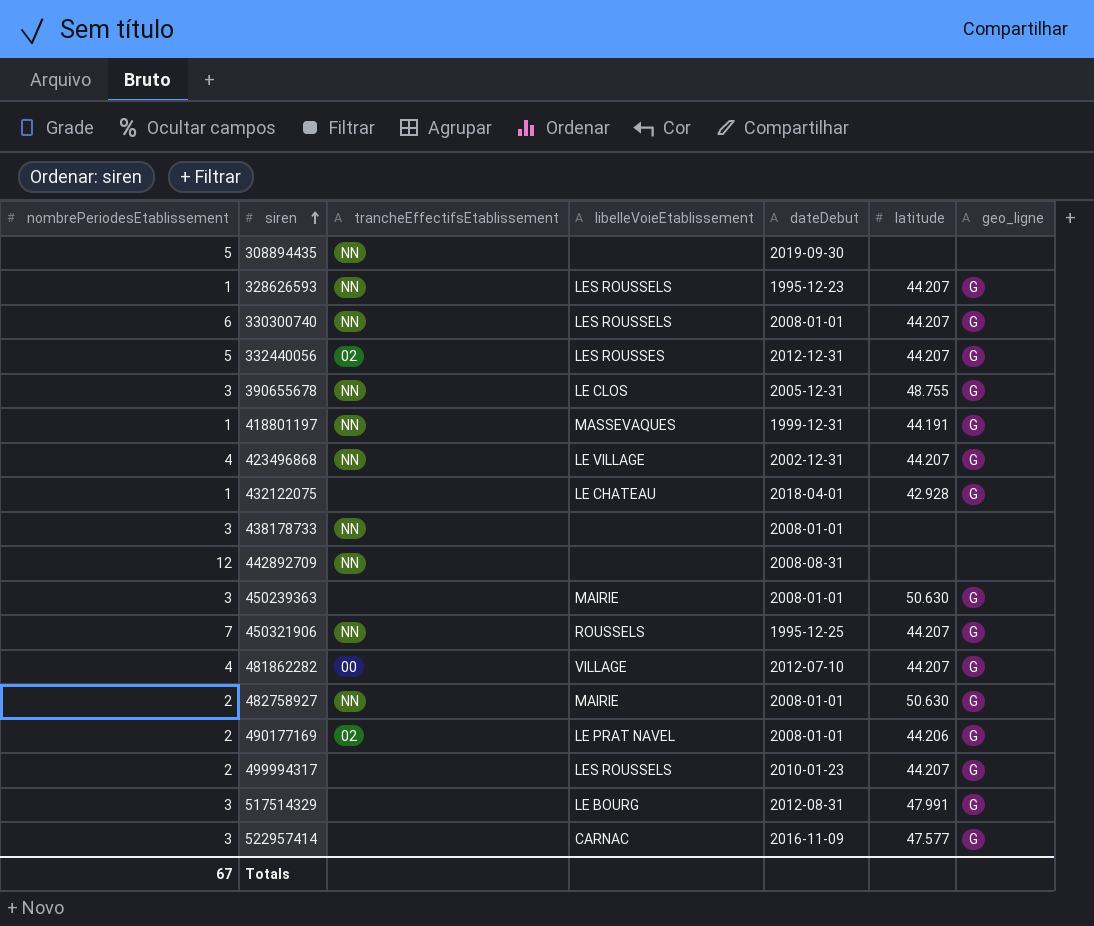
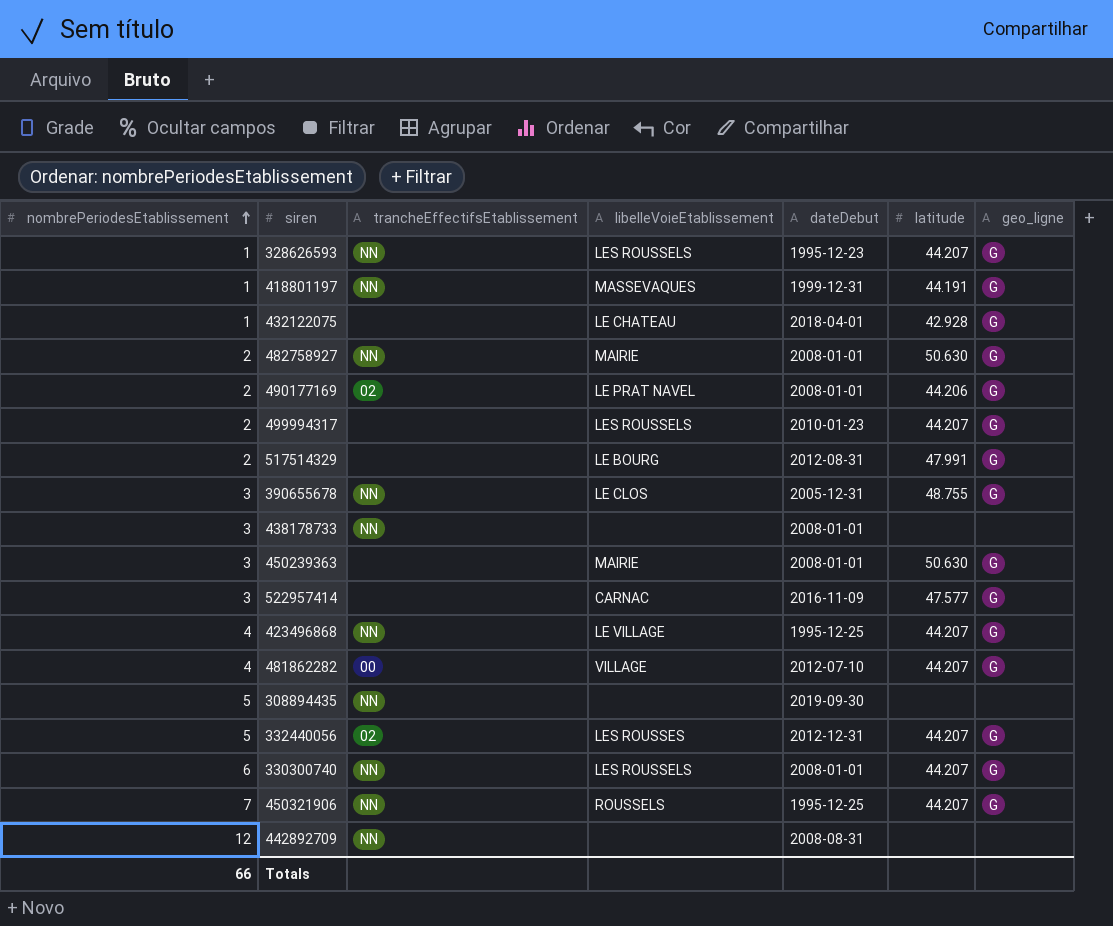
row order: siren ascending -> nombrePeriodesEtablissement ascending
517514329 | nombrePeriodesEtablissement: 3 -> 2
423496868 | dateDebut: 2002-12-31 -> 1995-12-25
Totals | nombrePeriodesEtablissement: 67 -> 66

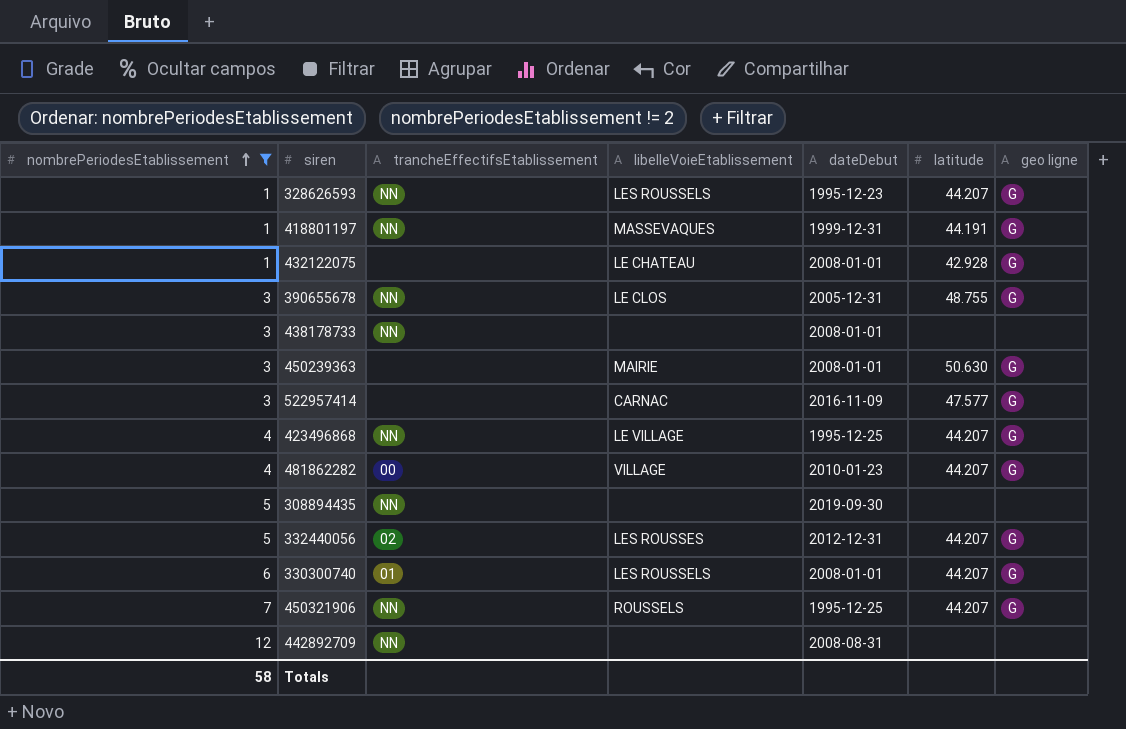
filter: none -> nombrePeriodesEtablissement != 2
column name: geo_ligne -> geo ligne
432122075 | dateDebut: 2018-04-01 -> 2008-01-01
481862282 | dateDebut: 2012-07-10 -> 2010-01-23
330300740 | trancheEffectifsEtablissement: NN -> 01
Totals | nombrePeriodesEtablissement: 66 -> 58

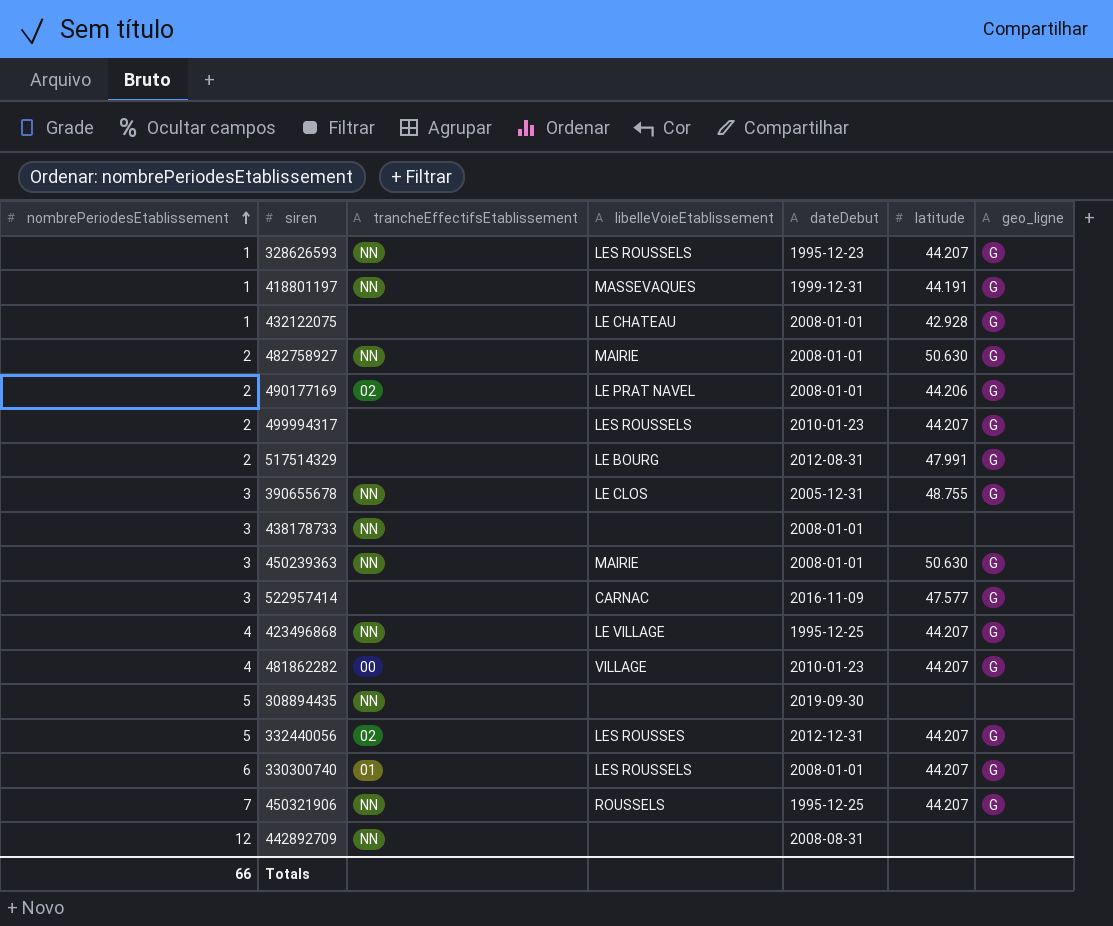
filter: nombrePeriodesEtablissement != 2 -> none
column name: geo ligne -> geo_ligne
450239363 | trancheEffectifsEtablissement: none -> NN
Totals | nombrePeriodesEtablissement: 58 -> 66

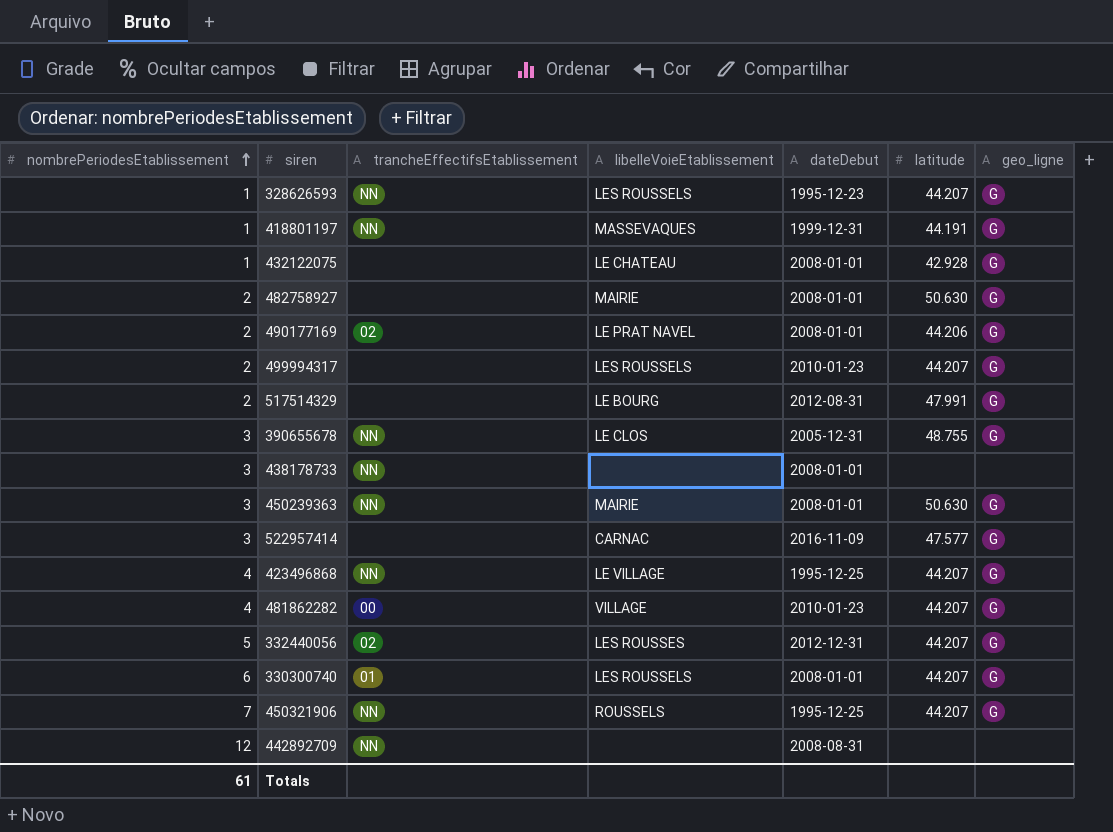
row 308894435: 5 | NN | none | 2019-09-30 | none | none -> none
482758927 | trancheEffectifsEtablissement: NN -> none
Totals | nombrePeriodesEtablissement: 66 -> 61

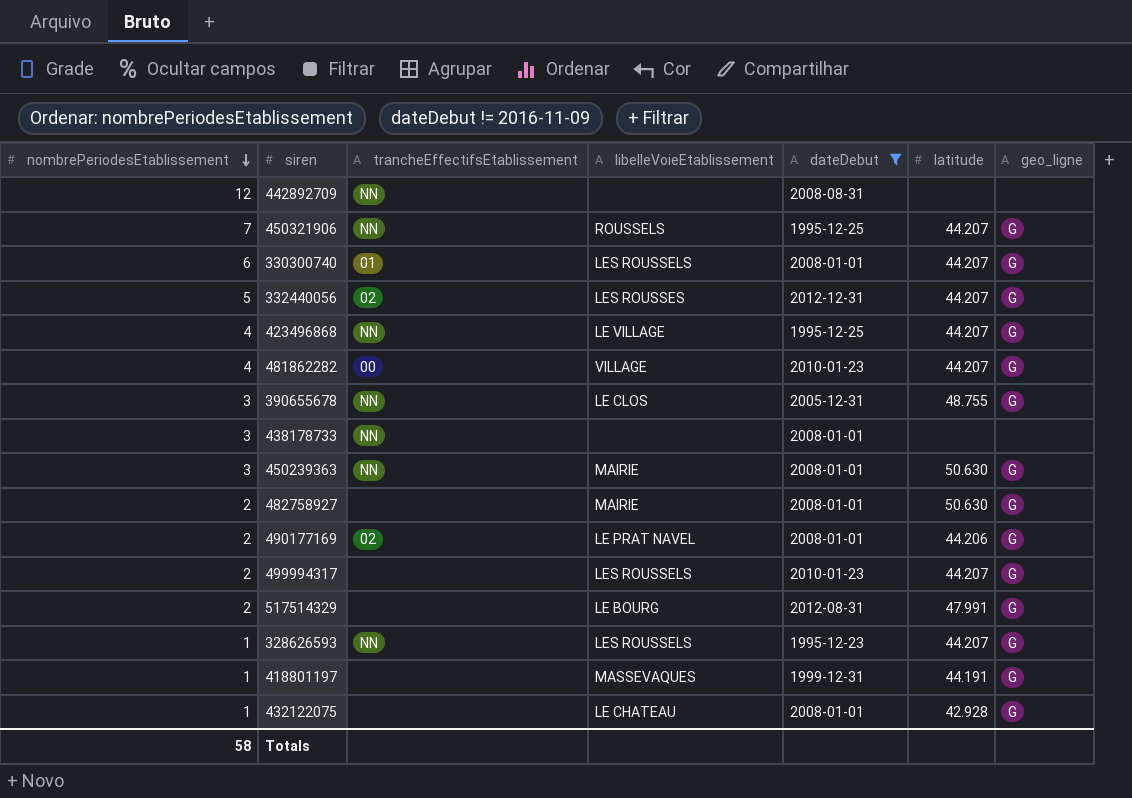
filter: none -> dateDebut != 2016-11-09
row order: nombrePeriodesEtablissement ascending -> nombrePeriodesEtablissement descending
418801197 | trancheEffectifsEtablissement: NN -> none
Totals | nombrePeriodesEtablissement: 61 -> 58

